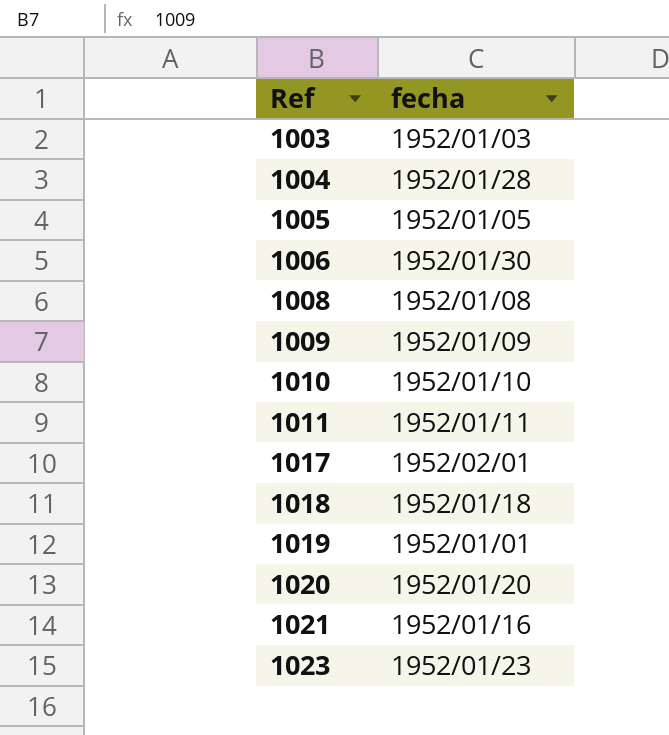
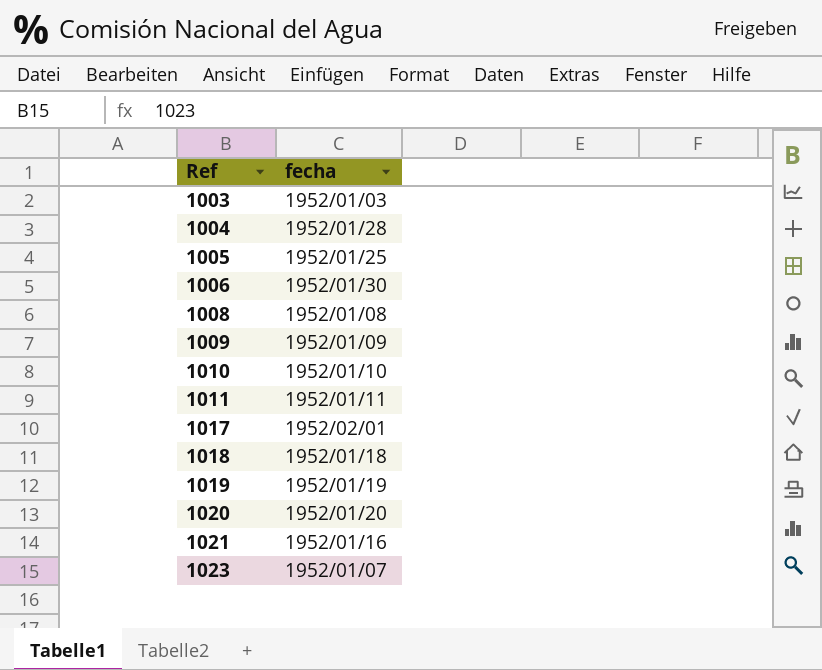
1005 | fecha: 1952/01/05 -> 1952/01/25
1019 | fecha: 1952/01/01 -> 1952/01/19
1023 | fecha: 1952/01/23 -> 1952/01/07

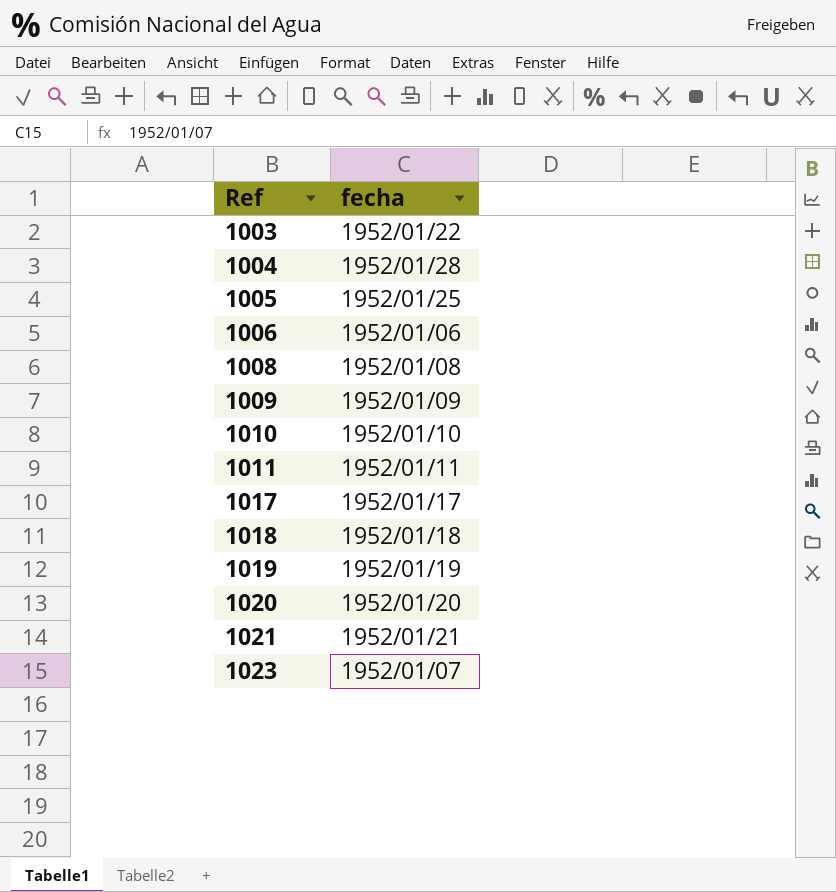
1003 | fecha: 1952/01/03 -> 1952/01/22
1006 | fecha: 1952/01/30 -> 1952/01/06
1017 | fecha: 1952/02/01 -> 1952/01/17
1021 | fecha: 1952/01/16 -> 1952/01/21

